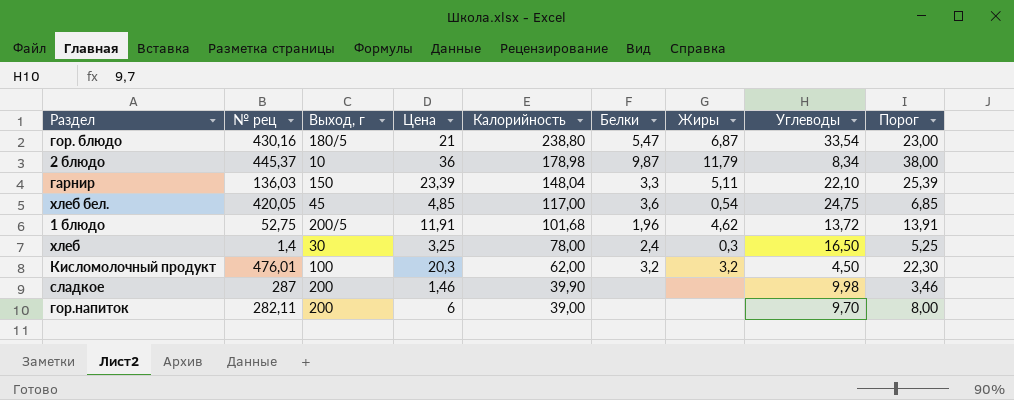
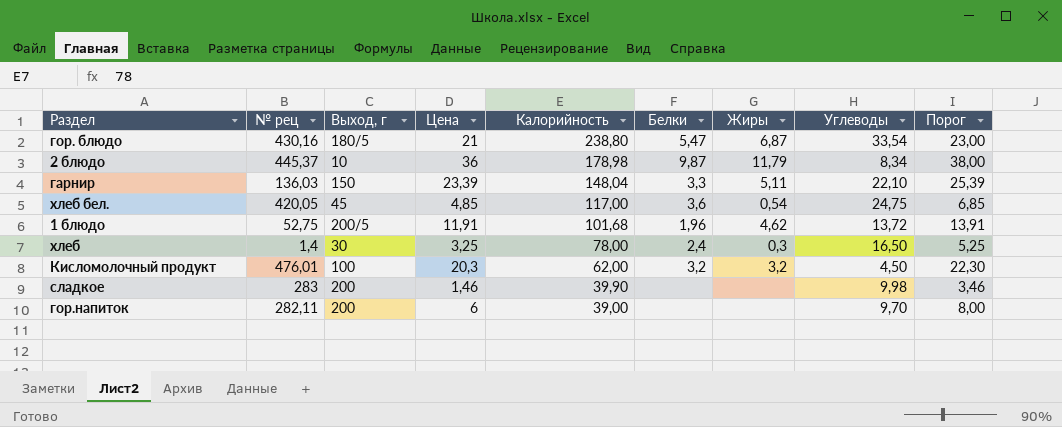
сладкое | № рец: 287 -> 283

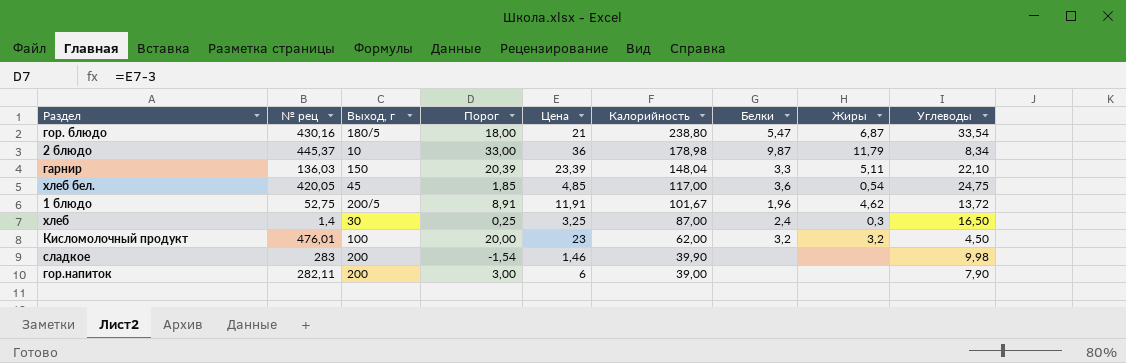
column Порог | formula: [Цена] + 2 -> [Цена] - 3
column Порог | position: 9 -> 4
1 блюдо | Калорийность: 101,68 -> 101,67
хлеб | Калорийность: 78,00 -> 87,00
Кисломолочный продукт | Цена: 20,3 -> 23
гор.напиток | Углеводы: 9,70 -> 7,90

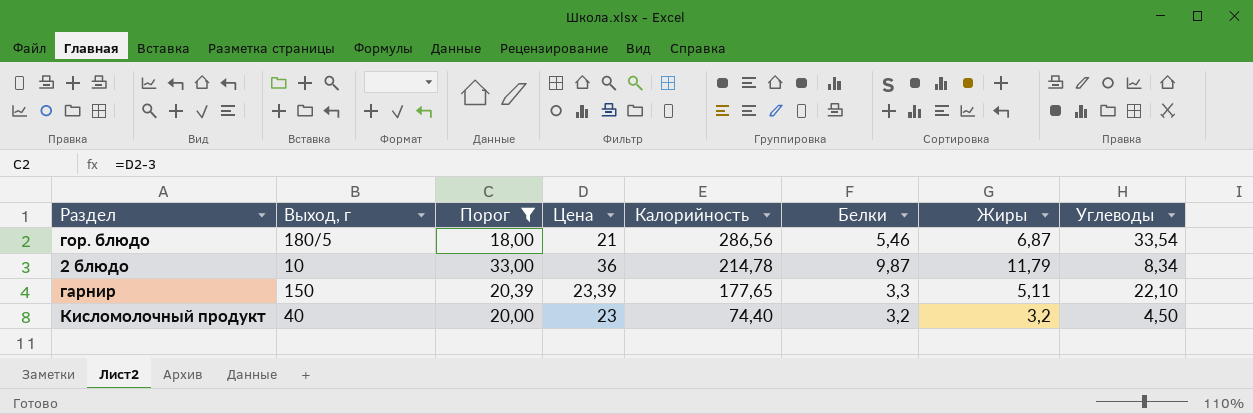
filter: none -> Порог >= 18,00
column № рец | position: 2 -> none
гор. блюдо | Калорийность: 238,80 -> 286,56
гор. блюдо | Белки: 5,47 -> 5,46
2 блюдо | Калорийность: 178,98 -> 214,78
гарнир | Калорийность: 148,04 -> 177,65
Кисломолочный продукт | Выход, г: 100 -> 40
Кисломолочный продукт | Калорийность: 62,00 -> 74,40

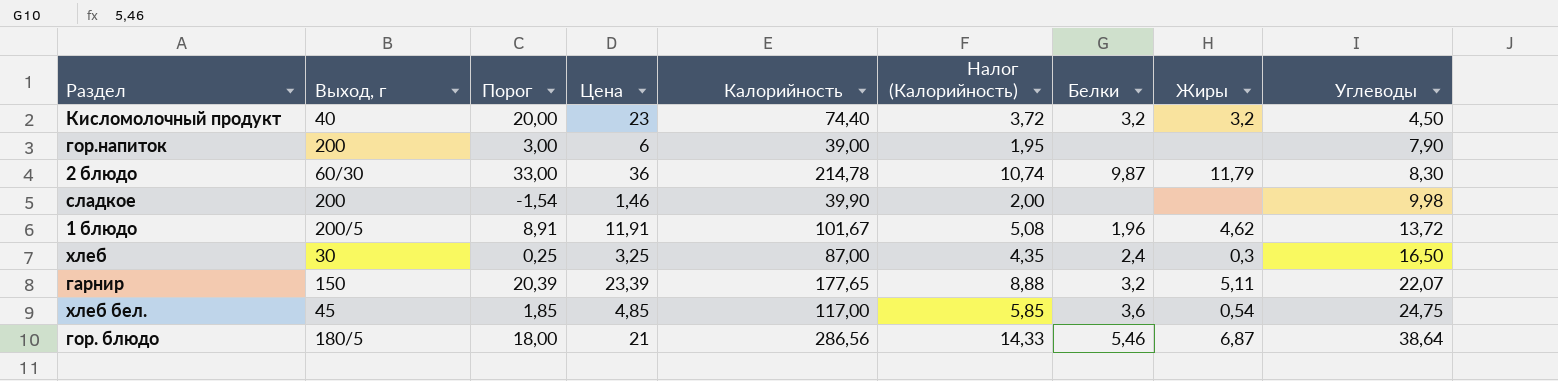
filter: Порог >= 18,00 -> none
row order: Калорийность descending -> Углеводы ascending
column Налог (Калорийность) | formula: none -> [Калорийность] * 0,05
2 блюдо | Выход, г: 10 -> 60/30
2 блюдо | Углеводы: 8,34 -> 8,30
гарнир | Белки: 3,3 -> 3,2
гарнир | Углеводы: 22,10 -> 22,07
гор. блюдо | Углеводы: 33,54 -> 38,64

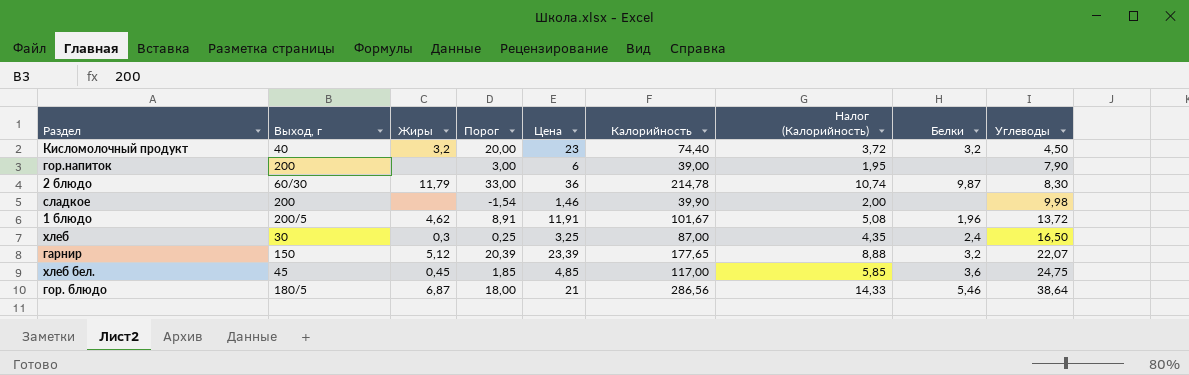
column Жиры | position: 8 -> 3
гарнир | Жиры: 5,11 -> 5,12
хлеб бел. | Жиры: 0,54 -> 0,45

